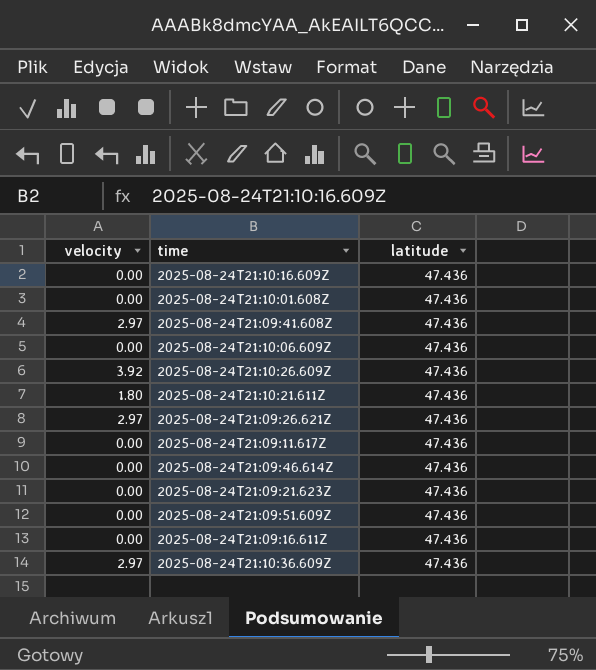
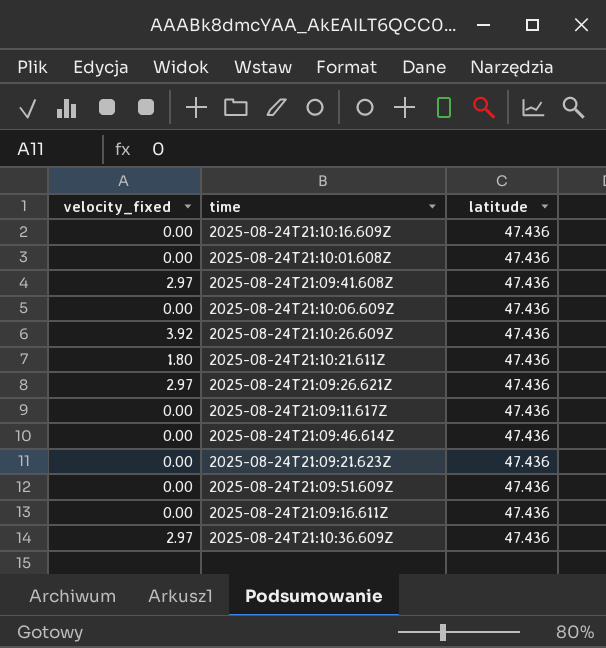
column name: velocity -> velocity_fixed

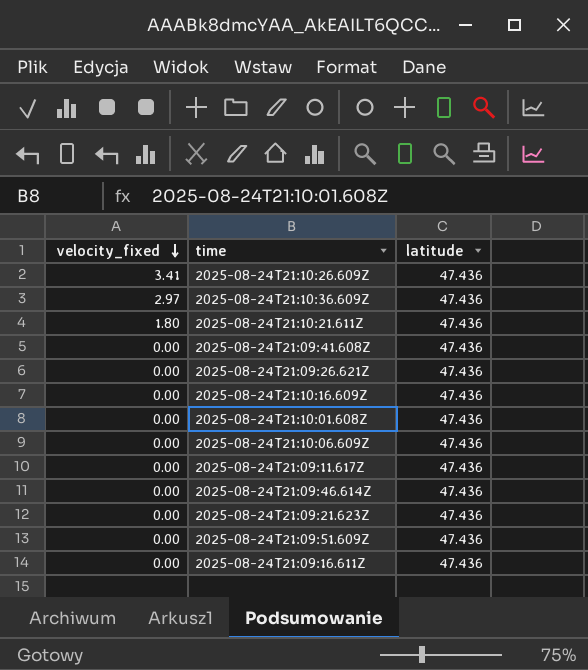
row order: none -> velocity_fixed descending
2025-08-24T21:10:26.609Z | velocity_fixed: 3.92 -> 3.41
2025-08-24T21:09:41.608Z | velocity_fixed: 2.97 -> 0.00
2025-08-24T21:09:26.621Z | velocity_fixed: 2.97 -> 0.00

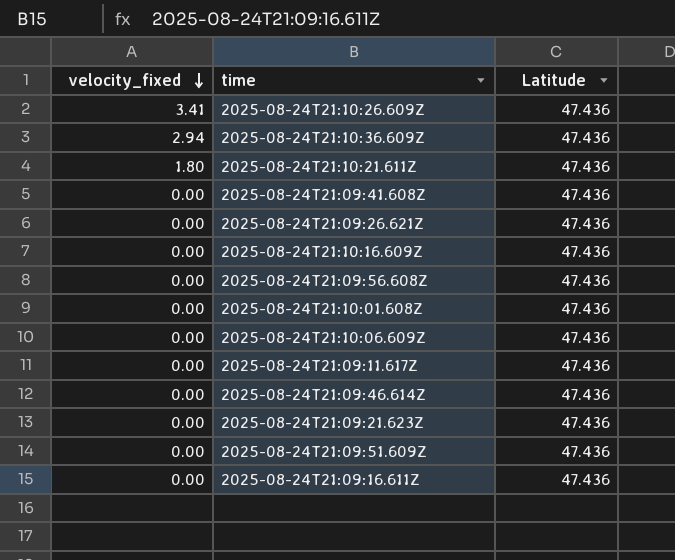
column name: latitude -> Latitude
2025-08-24T21:10:36.609Z | velocity_fixed: 2.97 -> 2.94
row 2025-08-24T21:09:56.608Z: none -> 0.00 | 47.436

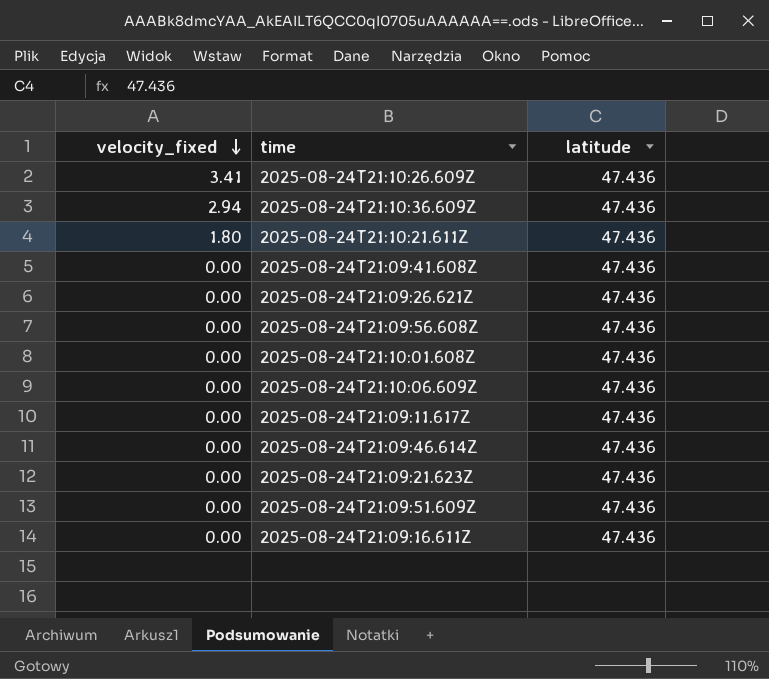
column name: Latitude -> latitude
row 2025-08-24T21:10:16.609Z: 0.00 | 47.436 -> none

